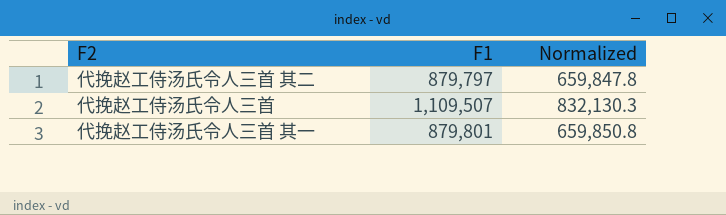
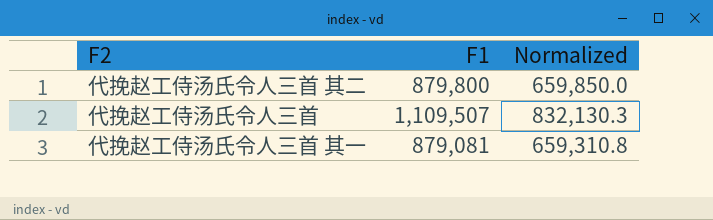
代挽赵工侍汤氏令人三首 其二 | F1: 879,797 -> 879,800
代挽赵工侍汤氏令人三首 其二 | Normalized: 659,847.8 -> 659,850.0
代挽赵工侍汤氏令人三首 其一 | F1: 879,801 -> 879,081
代挽赵工侍汤氏令人三首 其一 | Normalized: 659,850.8 -> 659,310.8

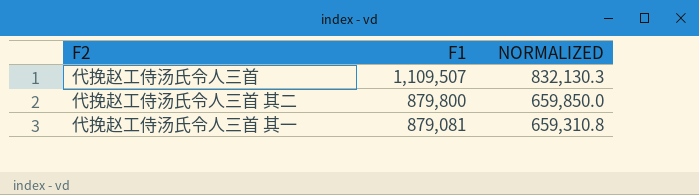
row order: none -> F1 descending
column name: Normalized -> NORMALIZED

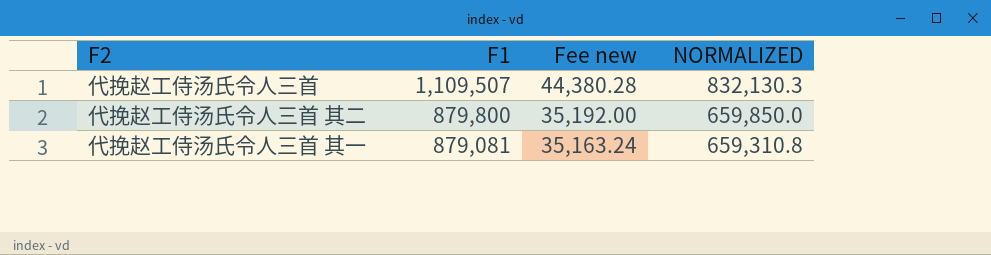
column Fee new | formula: none -> [F1] * 0.04

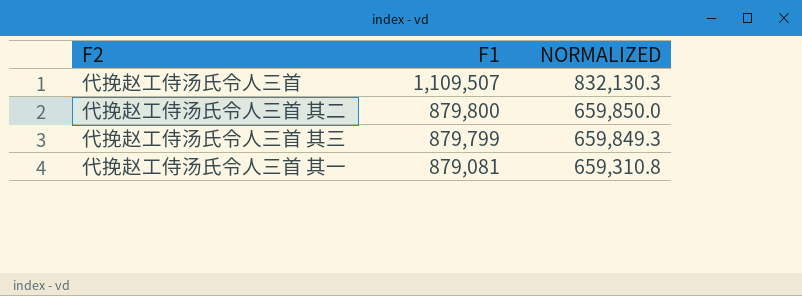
column Fee new | formula: [F1] * 0.04 -> none
row 代挽赵工侍汤氏令人三首 其三: none -> 879,799 | 659,849.3

